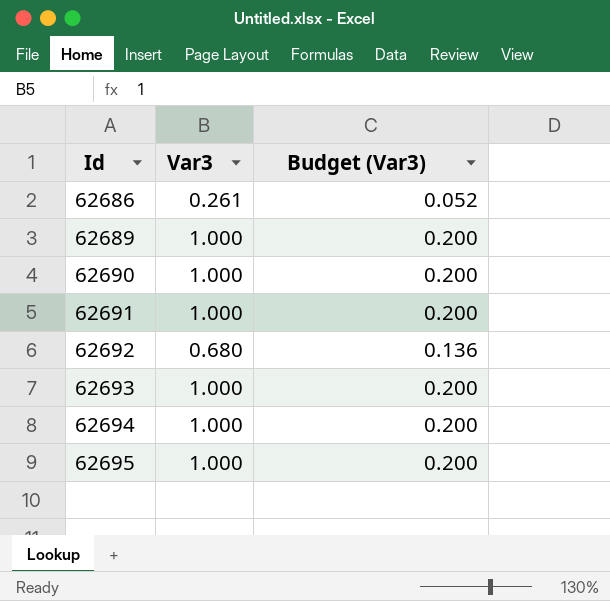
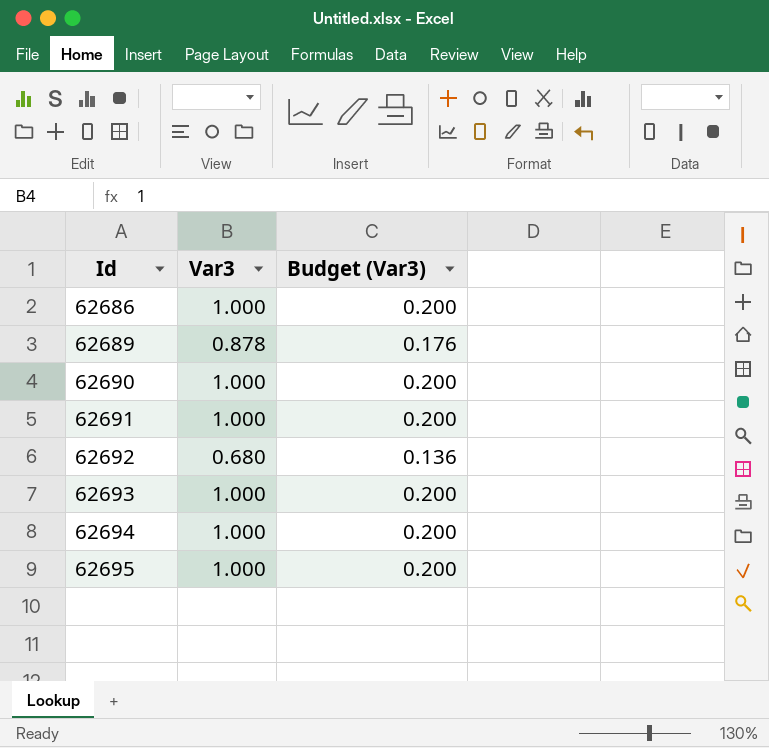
62686 | Var3: 0.261 -> 1.000
62686 | Budget (Var3): 0.052 -> 0.200
62689 | Var3: 1.000 -> 0.878
62689 | Budget (Var3): 0.200 -> 0.176

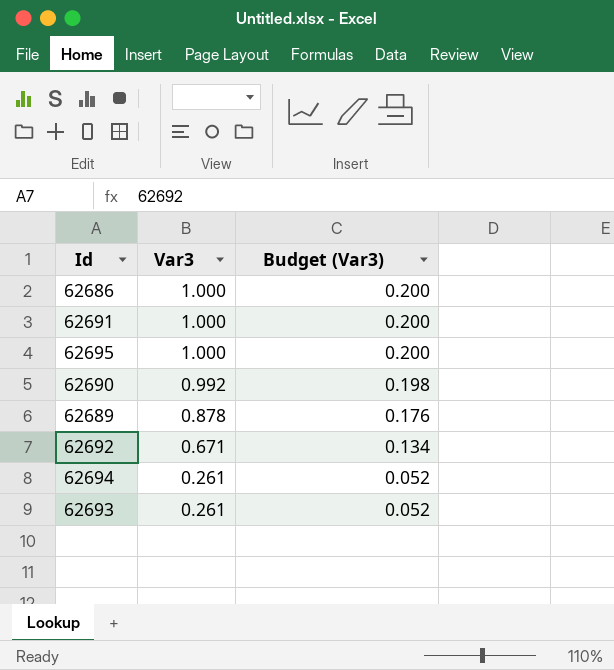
row order: Id ascending -> Var3 descending
62690 | Var3: 1.000 -> 0.992
62690 | Budget (Var3): 0.200 -> 0.198
62692 | Var3: 0.680 -> 0.671
62692 | Budget (Var3): 0.136 -> 0.134
62694 | Var3: 1.000 -> 0.261
62694 | Budget (Var3): 0.200 -> 0.052
62693 | Var3: 1.000 -> 0.261
62693 | Budget (Var3): 0.200 -> 0.052

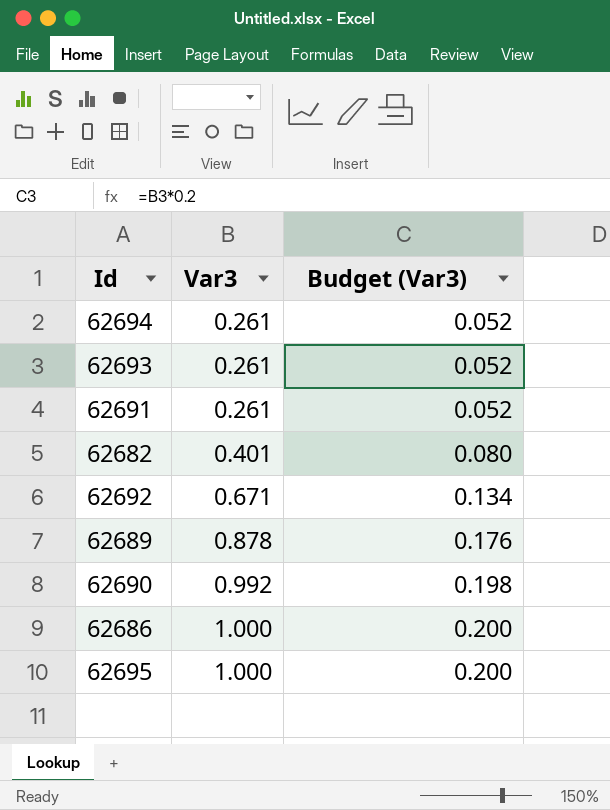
row order: Var3 descending -> Var3 ascending
62691 | Var3: 1.000 -> 0.261
62691 | Budget (Var3): 0.200 -> 0.052
row 62682: none -> 0.401 | 0.080

